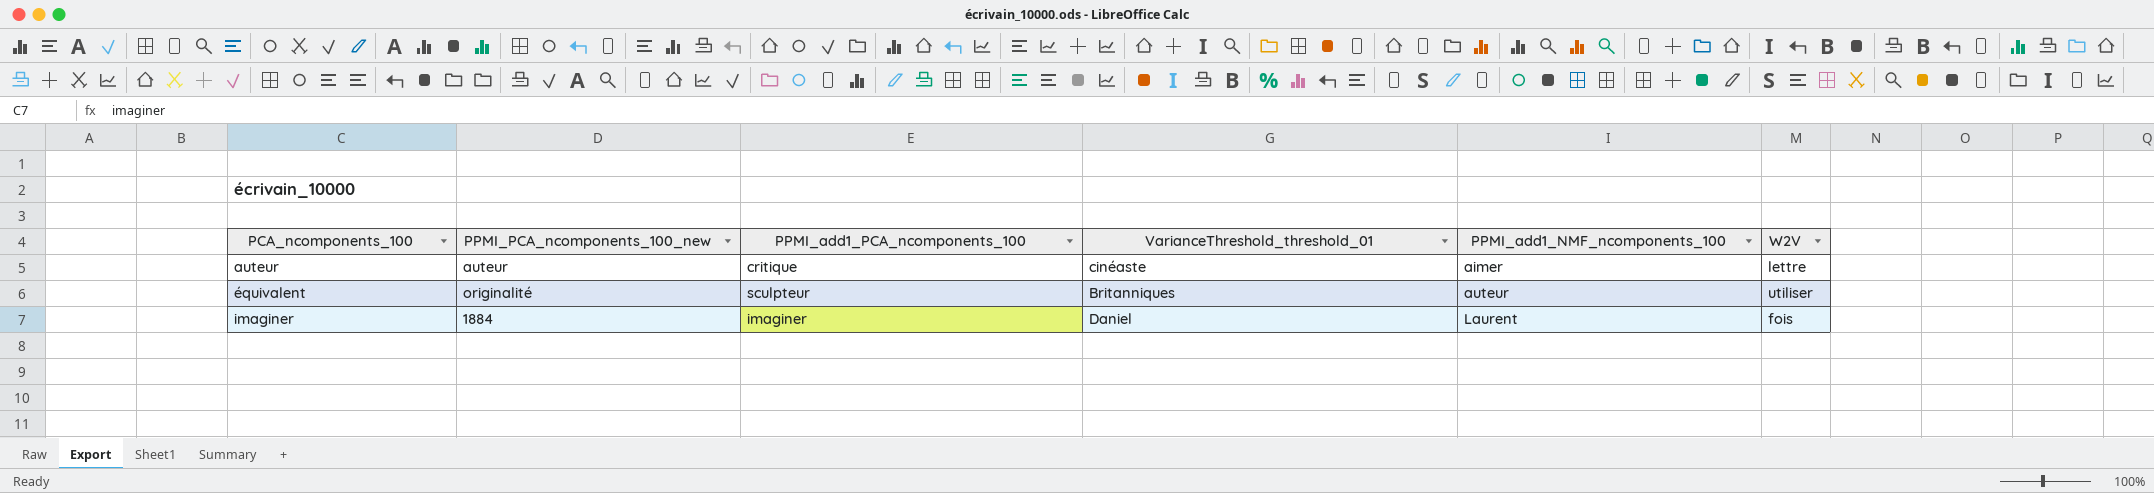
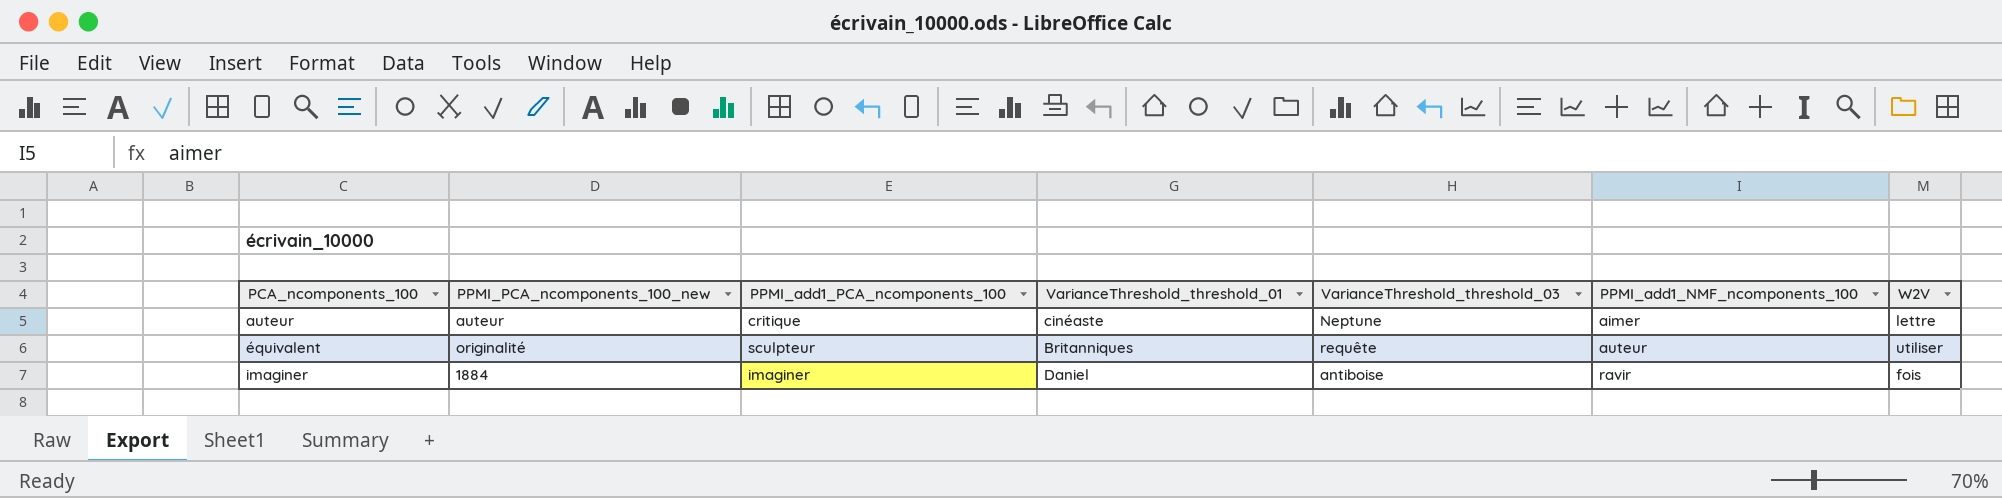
column VarianceThreshold_threshold_03 | position: none -> 5
imaginer | PPMI_add1_NMF_ncomponents_100: Laurent -> ravir

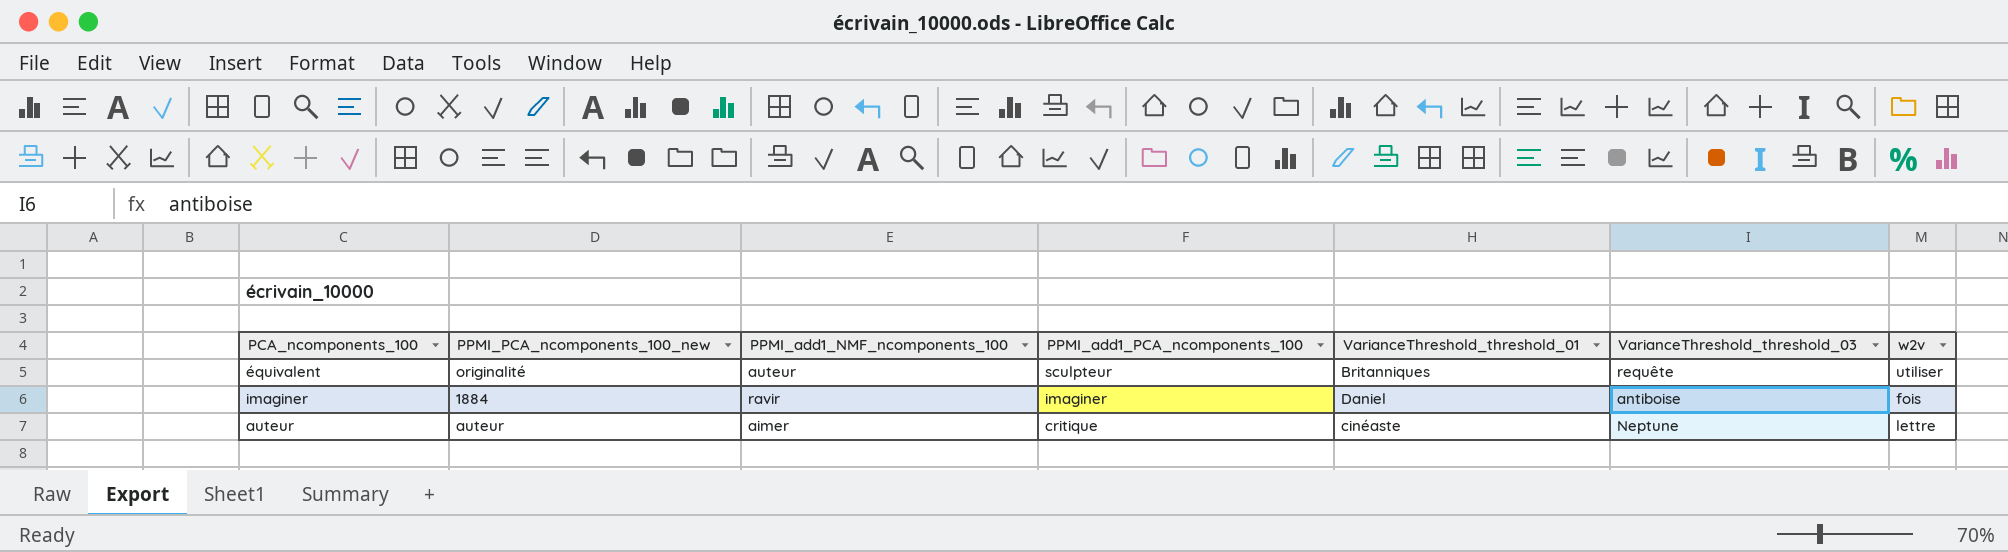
row order: PCA_ncomponents_100 ascending -> PPMI_add1_PCA_ncomponents_100 descending
column PPMI_add1_NMF_ncomponents_100 | position: 6 -> 3
column name: W2V -> w2v

